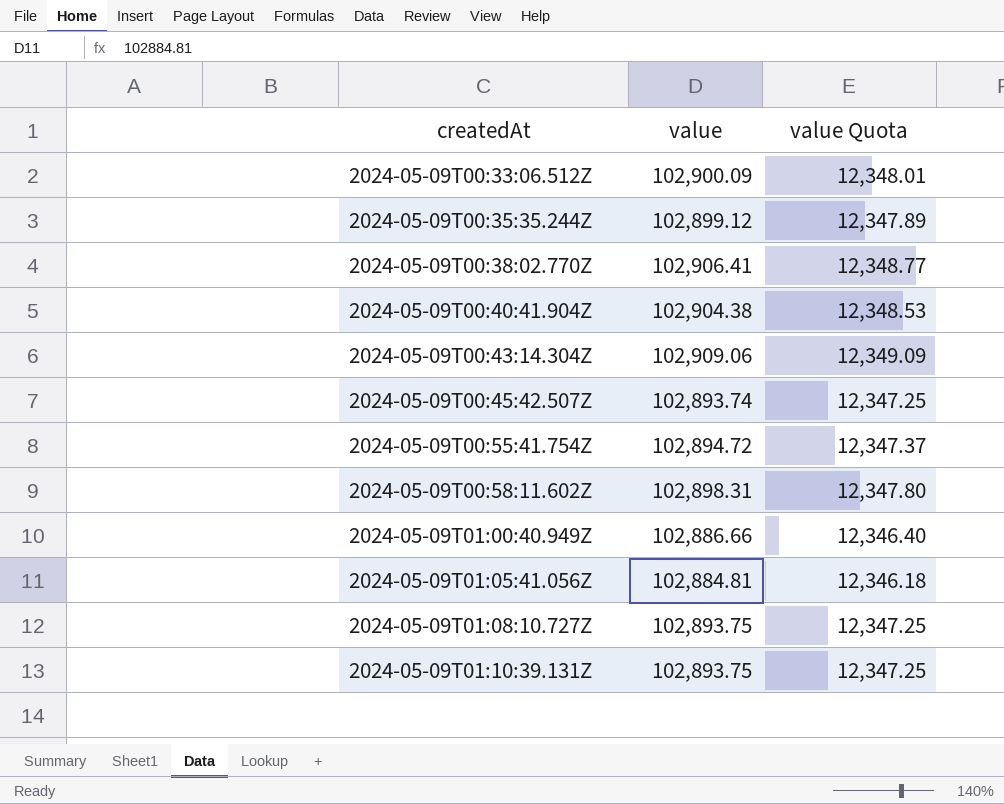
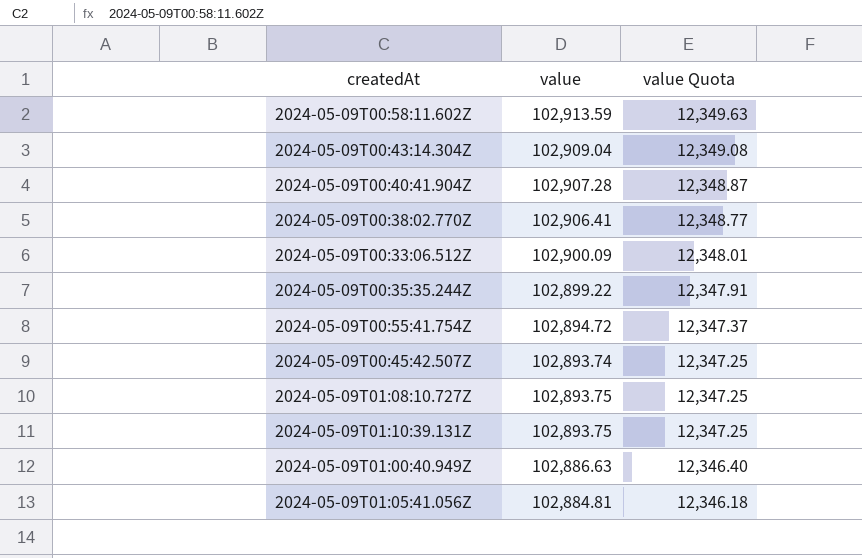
row order: createdAt ascending -> value Quota descending
2024-05-09T00:58:11.602Z | value: 102,898.31 -> 102,913.59
2024-05-09T00:58:11.602Z | value Quota: 12,347.80 -> 12,349.63
2024-05-09T00:43:14.304Z | value: 102,909.06 -> 102,909.04
2024-05-09T00:43:14.304Z | value Quota: 12,349.09 -> 12,349.08
2024-05-09T00:40:41.904Z | value: 102,904.38 -> 102,907.28
2024-05-09T00:40:41.904Z | value Quota: 12,348.53 -> 12,348.87
2024-05-09T00:35:35.244Z | value: 102,899.12 -> 102,899.22
2024-05-09T00:35:35.244Z | value Quota: 12,347.89 -> 12,347.91
2024-05-09T01:00:40.949Z | value: 102,886.66 -> 102,886.63

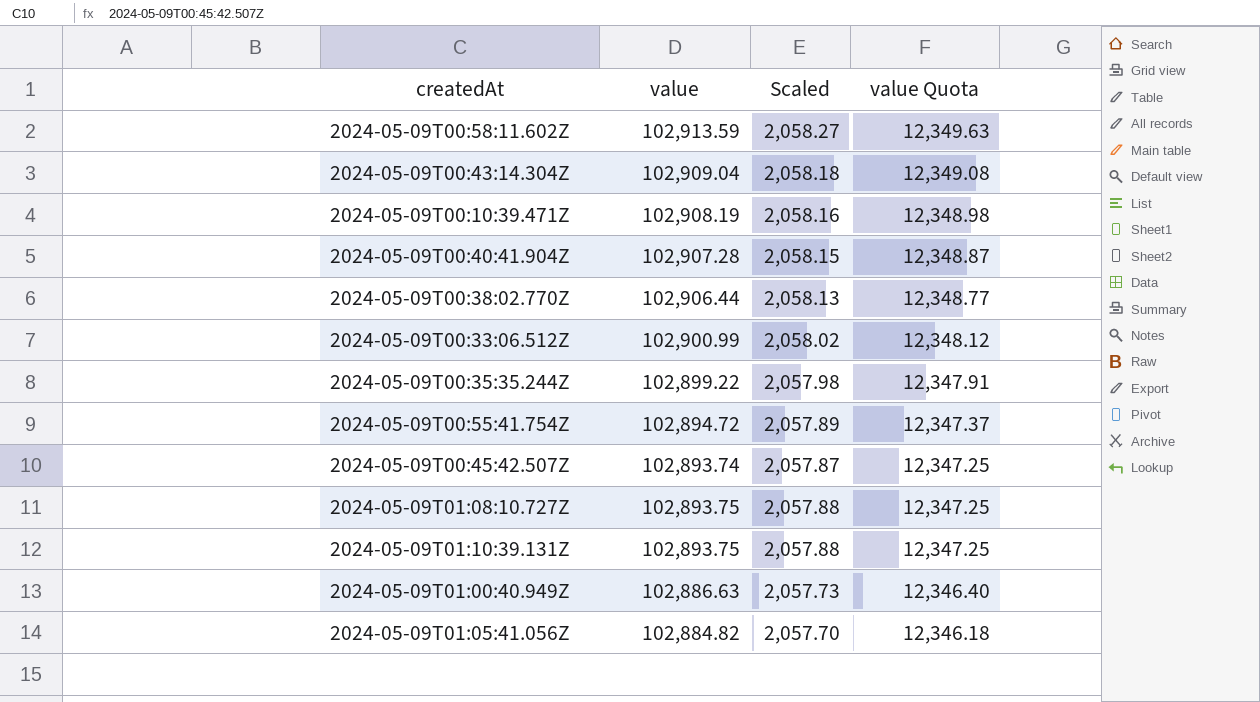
column Scaled | formula: none -> [value] * 0.02
row 2024-05-09T00:10:39.471Z: none -> 102,908.19 | 2,058.16 | 12,348.98
2024-05-09T00:38:02.770Z | value: 102,906.41 -> 102,906.44
2024-05-09T00:33:06.512Z | value: 102,900.09 -> 102,900.99
2024-05-09T00:33:06.512Z | value Quota: 12,348.01 -> 12,348.12
2024-05-09T01:05:41.056Z | value: 102,884.81 -> 102,884.82

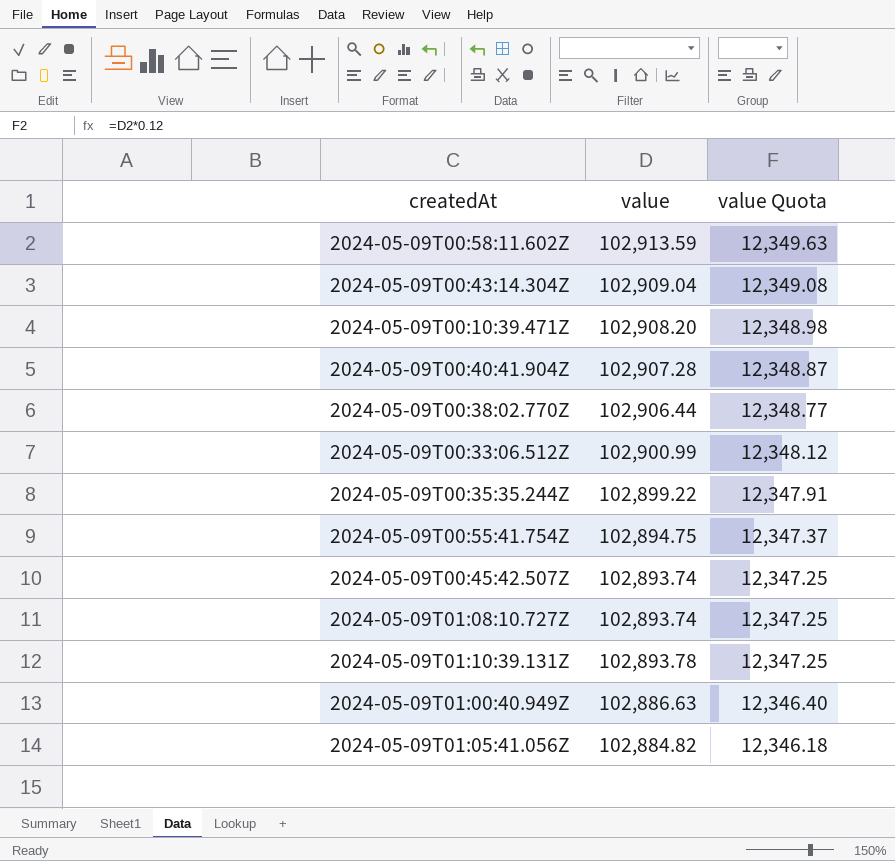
column Scaled | formula: [value] * 0.02 -> none
2024-05-09T00:10:39.471Z | value: 102,908.19 -> 102,908.20
2024-05-09T00:55:41.754Z | value: 102,894.72 -> 102,894.75
2024-05-09T01:08:10.727Z | value: 102,893.75 -> 102,893.74
2024-05-09T01:10:39.131Z | value: 102,893.75 -> 102,893.78

